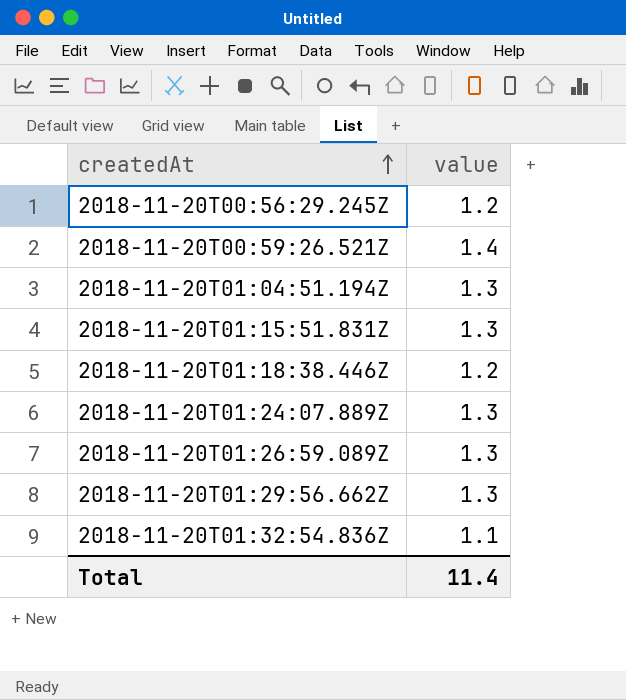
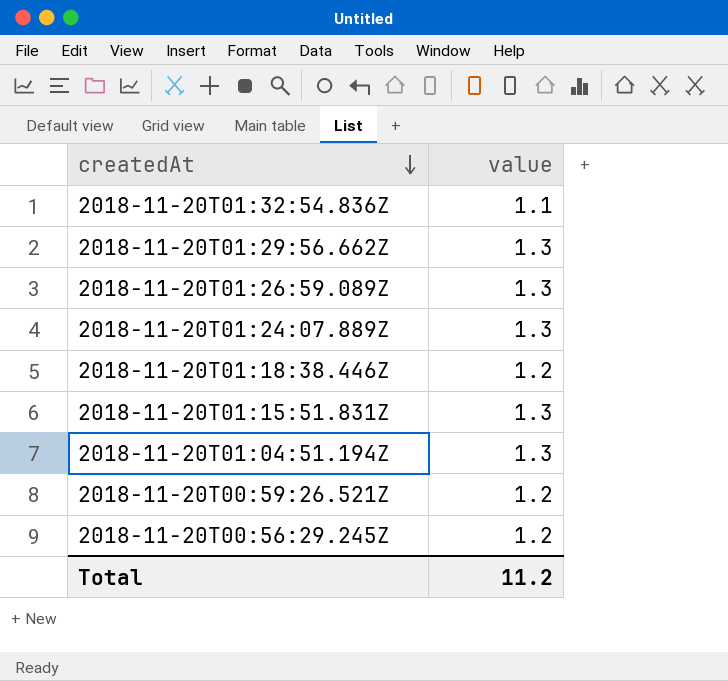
row order: createdAt ascending -> createdAt descending
2018-11-20T00:59:26.521Z | value: 1.4 -> 1.2
Total | value: 11.4 -> 11.2

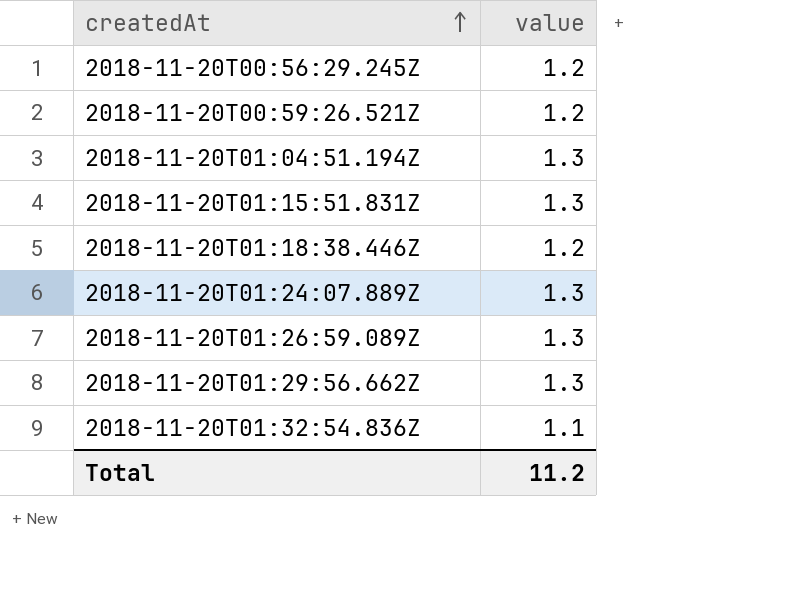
row order: createdAt descending -> createdAt ascending

